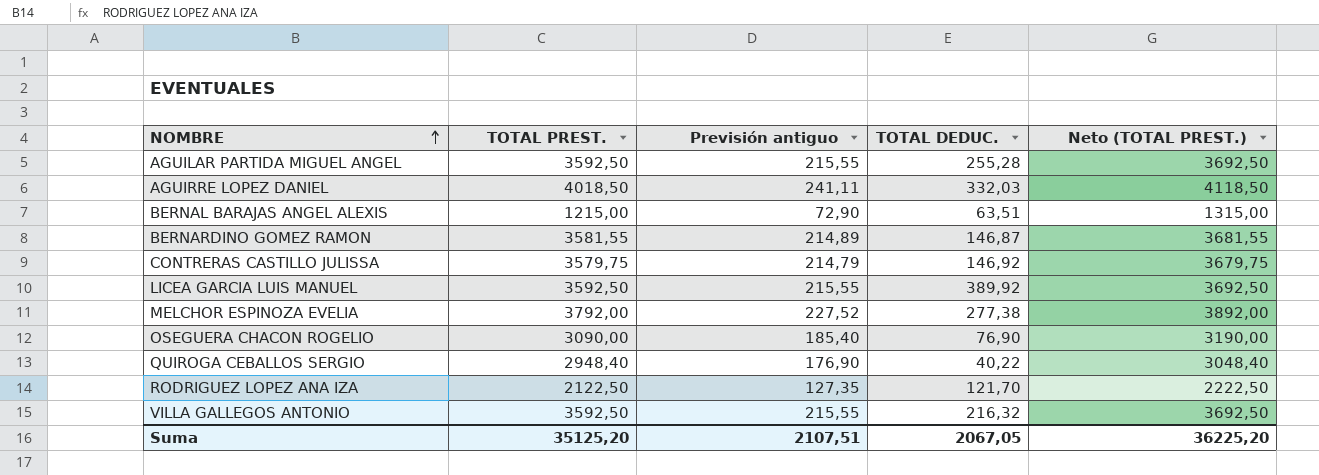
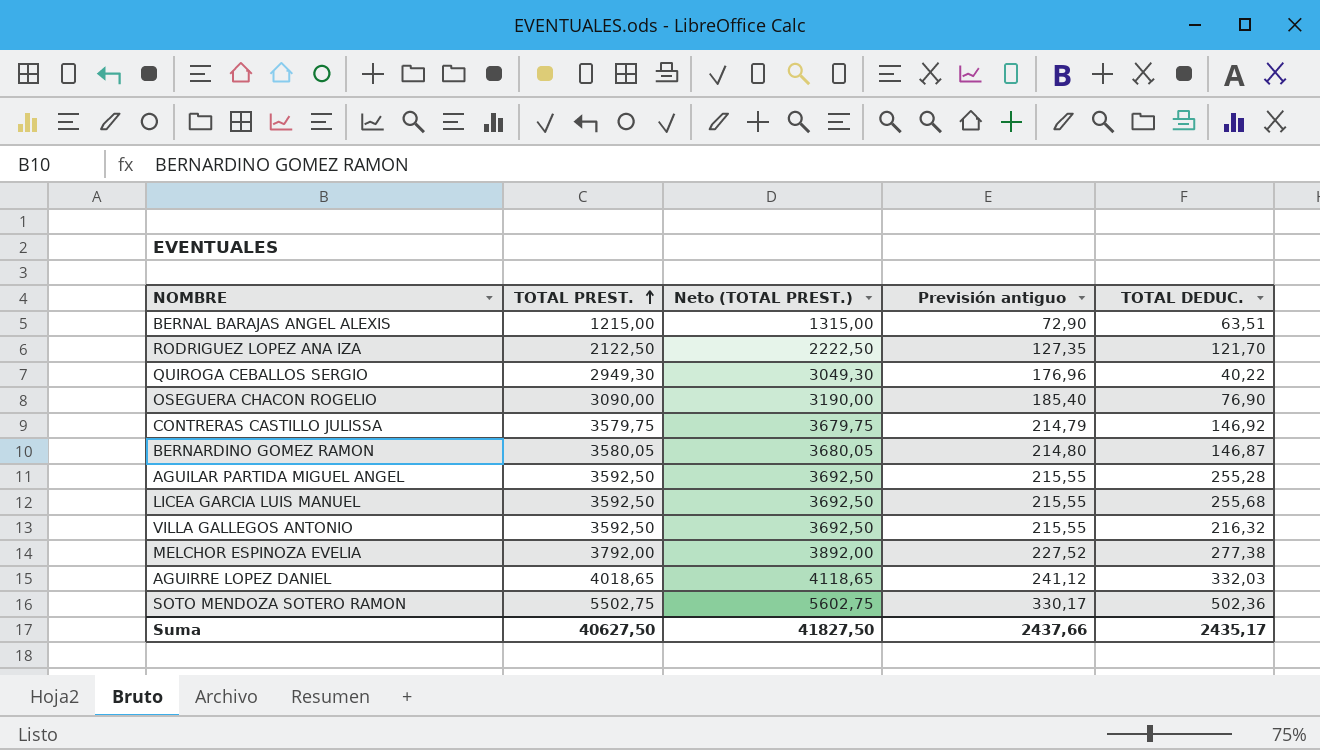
row order: NOMBRE ascending -> TOTAL PREST. ascending
column Neto (TOTAL PREST.) | position: 5 -> 3
QUIROGA CEBALLOS SERGIO | TOTAL PREST.: 2948,40 -> 2949,30
QUIROGA CEBALLOS SERGIO | Neto (TOTAL PREST.): 3048,40 -> 3049,30
QUIROGA CEBALLOS SERGIO | Previsión antiguo: 176,90 -> 176,96
BERNARDINO GOMEZ RAMON | TOTAL PREST.: 3581,55 -> 3580,05
BERNARDINO GOMEZ RAMON | Neto (TOTAL PREST.): 3681,55 -> 3680,05
BERNARDINO GOMEZ RAMON | Previsión antiguo: 214,89 -> 214,80
LICEA GARCIA LUIS MANUEL | TOTAL DEDUC.: 389,92 -> 255,68
AGUIRRE LOPEZ DANIEL | TOTAL PREST.: 4018,50 -> 4018,65
AGUIRRE LOPEZ DANIEL | Neto (TOTAL PREST.): 4118,50 -> 4118,65
AGUIRRE LOPEZ DANIEL | Previsión antiguo: 241,11 -> 241,12
row SOTO MENDOZA SOTERO RAMON: none -> 5502,75 | 5602,75 | 330,17 | 502,36
Suma | TOTAL PREST.: 35125,20 -> 40627,50
Suma | Neto (TOTAL PREST.): 36225,20 -> 41827,50
Suma | Previsión antiguo: 2107,51 -> 2437,66
Suma | TOTAL DEDUC.: 2067,05 -> 2435,17

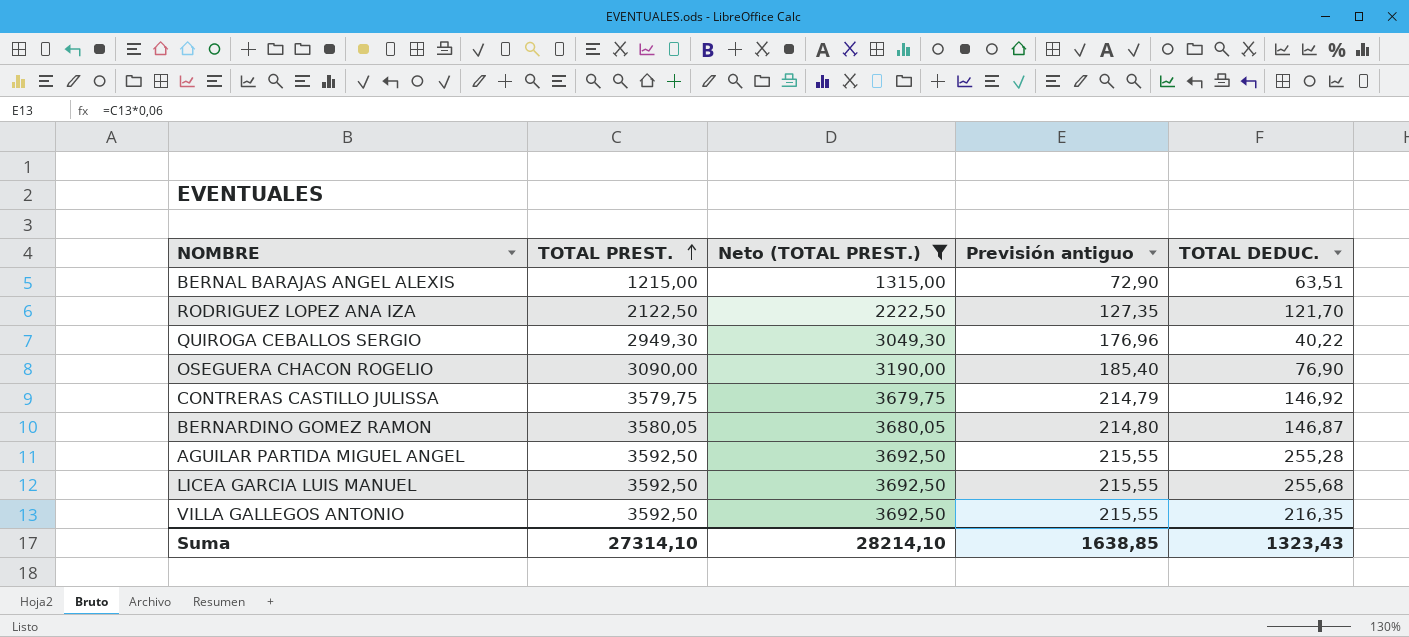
filter: none -> Neto (TOTAL PREST.) <= 3692,50
VILLA GALLEGOS ANTONIO | TOTAL DEDUC.: 216,32 -> 216,35
Suma | TOTAL PREST.: 40627,50 -> 27314,10
Suma | Neto (TOTAL PREST.): 41827,50 -> 28214,10
Suma | Previsión antiguo: 2437,66 -> 1638,85
Suma | TOTAL DEDUC.: 2435,17 -> 1323,43

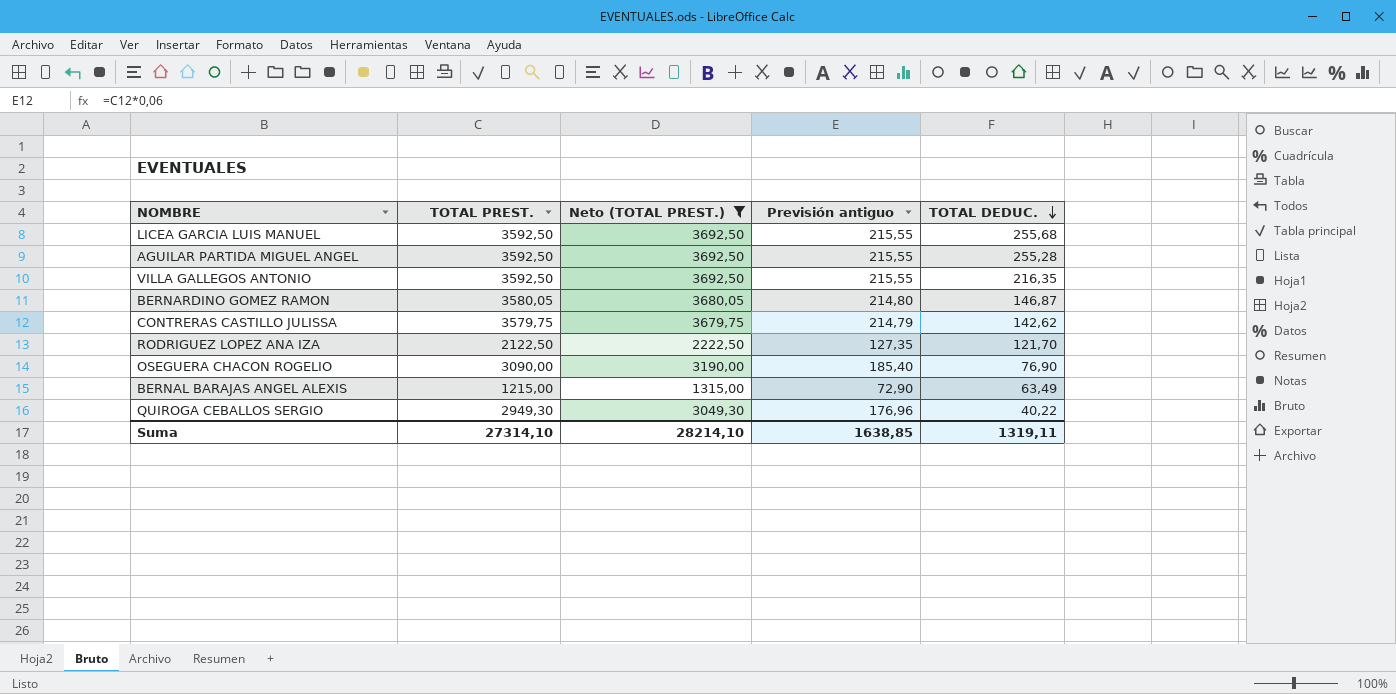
row order: TOTAL PREST. ascending -> TOTAL DEDUC. descending
CONTRERAS CASTILLO JULISSA | TOTAL DEDUC.: 146,92 -> 142,62
BERNAL BARAJAS ANGEL ALEXIS | TOTAL DEDUC.: 63,51 -> 63,49
Suma | TOTAL DEDUC.: 1323,43 -> 1319,11

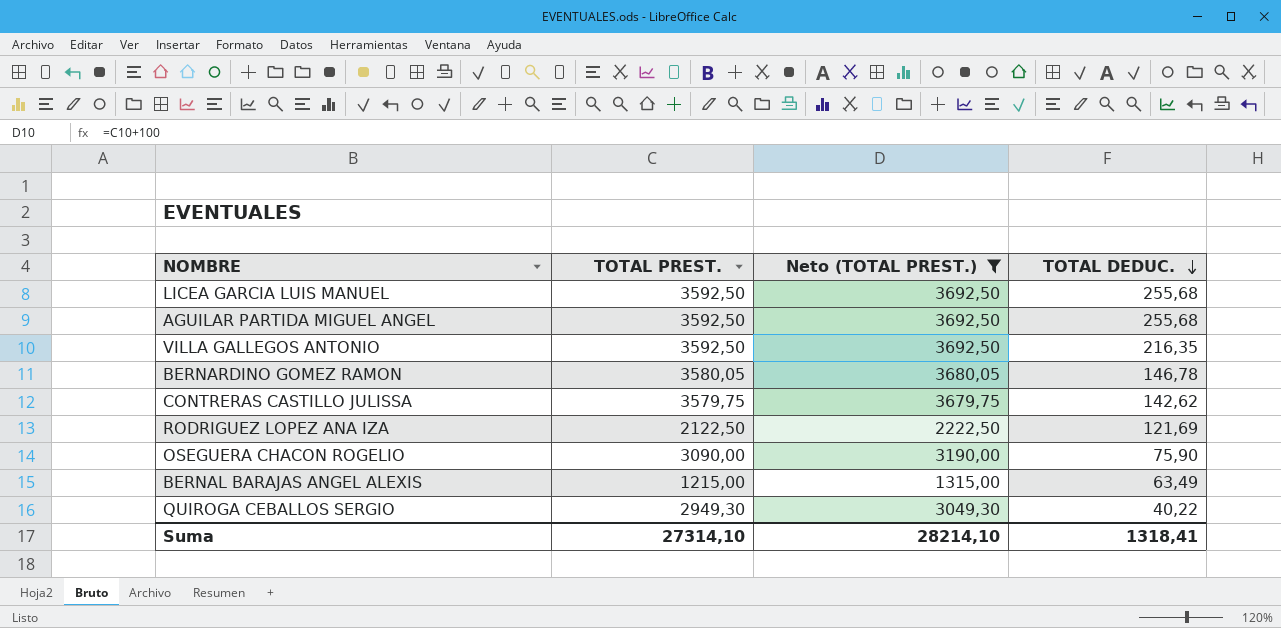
column Previsión antiguo | formula: [TOTAL PREST.] * 0,06 -> none
AGUILAR PARTIDA MIGUEL ANGEL | TOTAL DEDUC.: 255,28 -> 255,68
BERNARDINO GOMEZ RAMON | TOTAL DEDUC.: 146,87 -> 146,78
RODRIGUEZ LOPEZ ANA IZA | TOTAL DEDUC.: 121,70 -> 121,69
OSEGUERA CHACON ROGELIO | TOTAL DEDUC.: 76,90 -> 75,90
Suma | TOTAL DEDUC.: 1319,11 -> 1318,41

